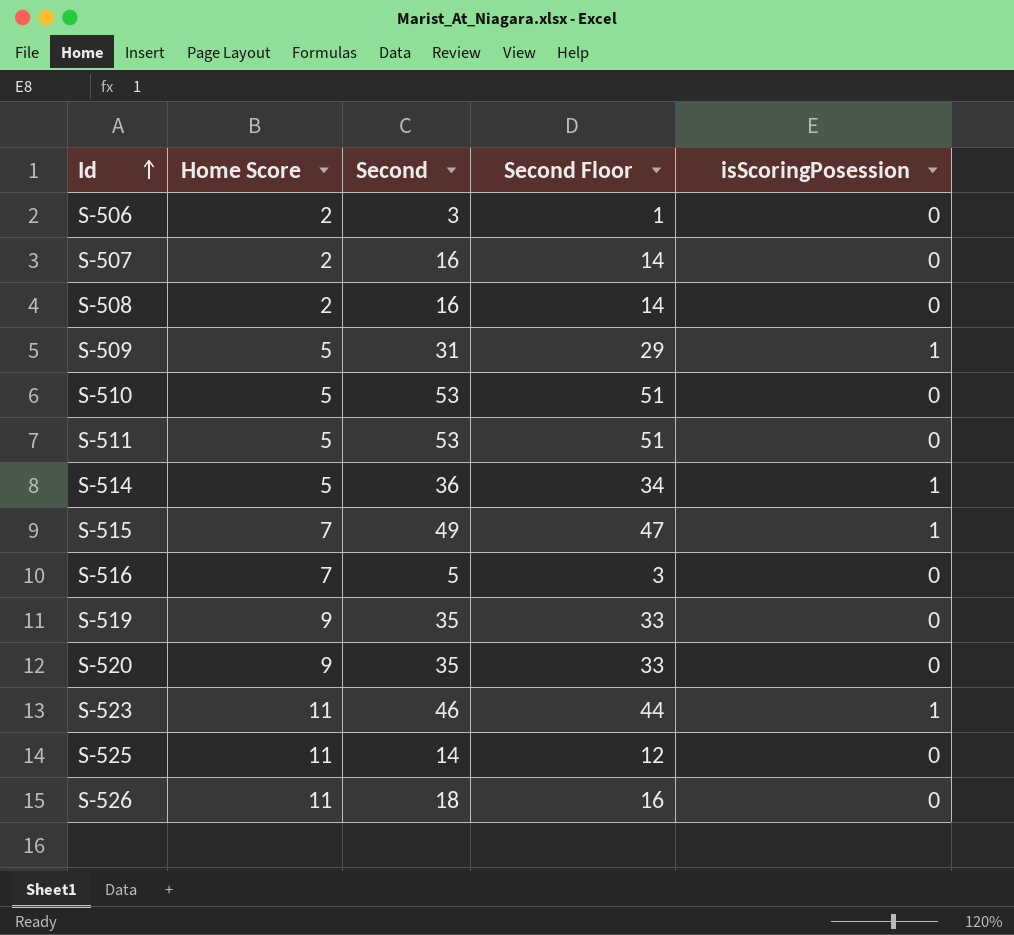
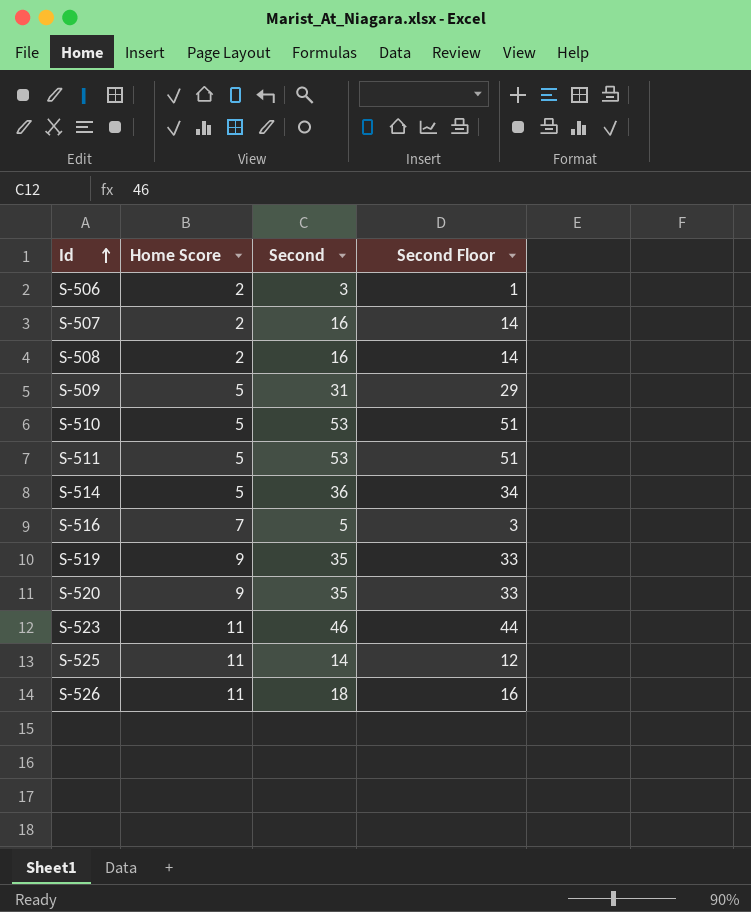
column isScoringPosession | position: 5 -> none
row S-515: 7 | 49 | 47 | 1 -> none

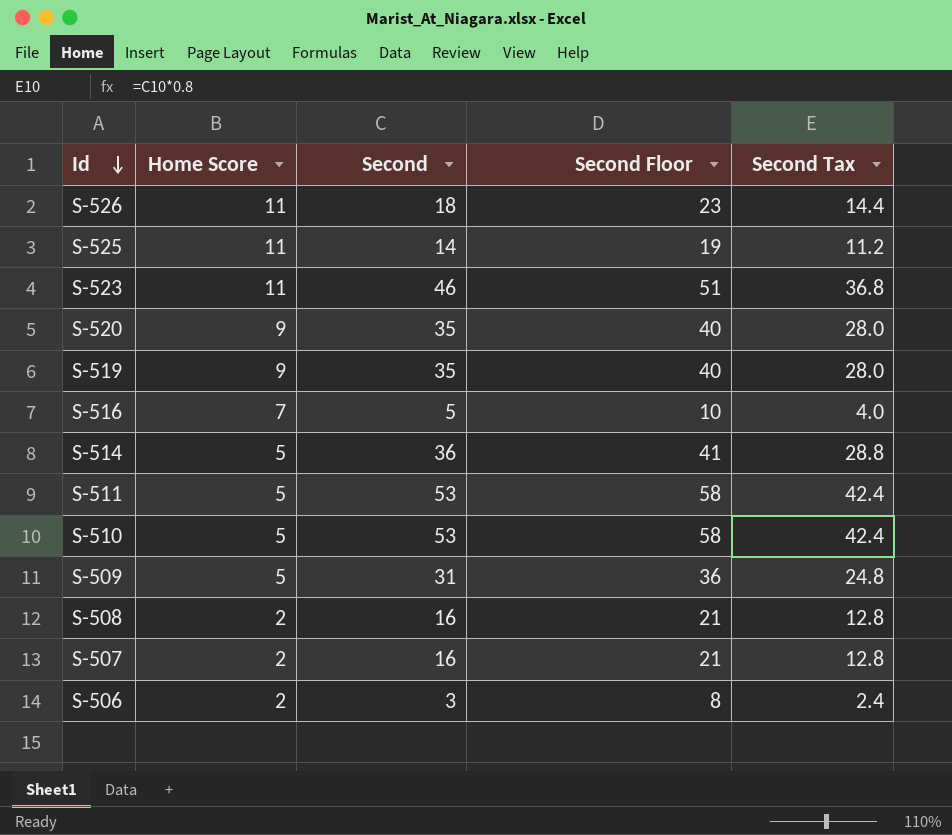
row order: Id ascending -> Id descending
column Second Floor | formula: [Second] - 2 -> [Second] + 5
column Second Tax | formula: none -> [Second] * 0.8

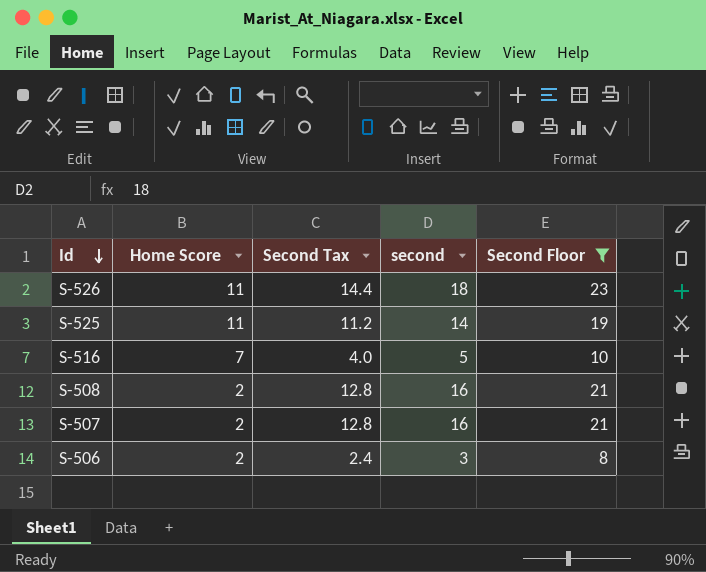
filter: none -> Second Floor <= 23
column Second Tax | position: 5 -> 3
column name: Second -> second

